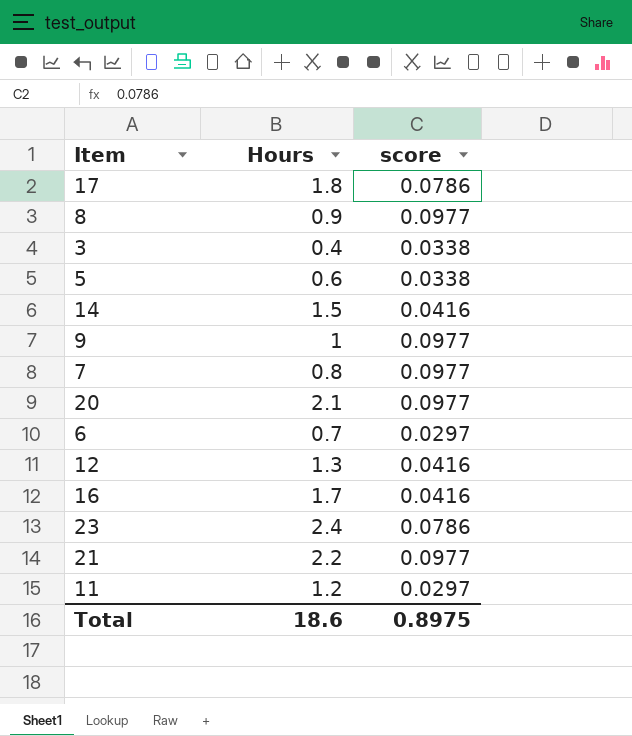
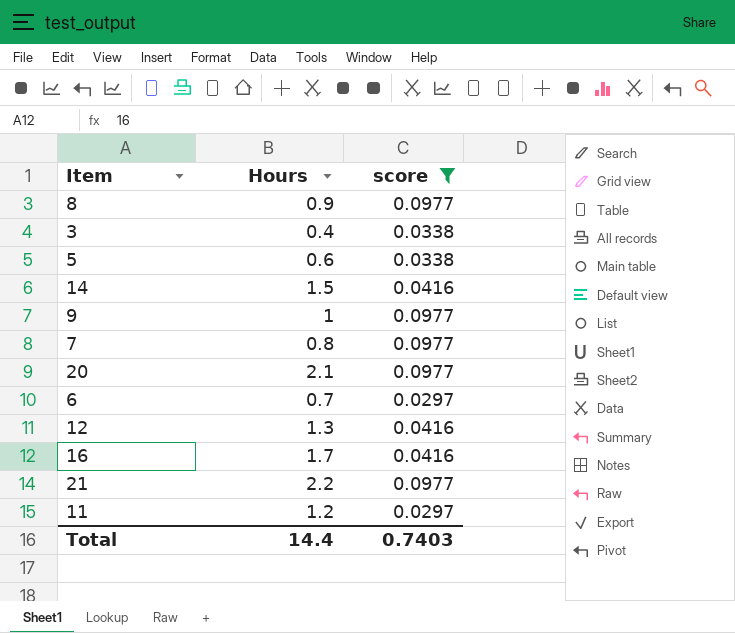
filter: none -> score != 0.0786
Total | Hours: 18.6 -> 14.4
Total | score: 0.8975 -> 0.7403

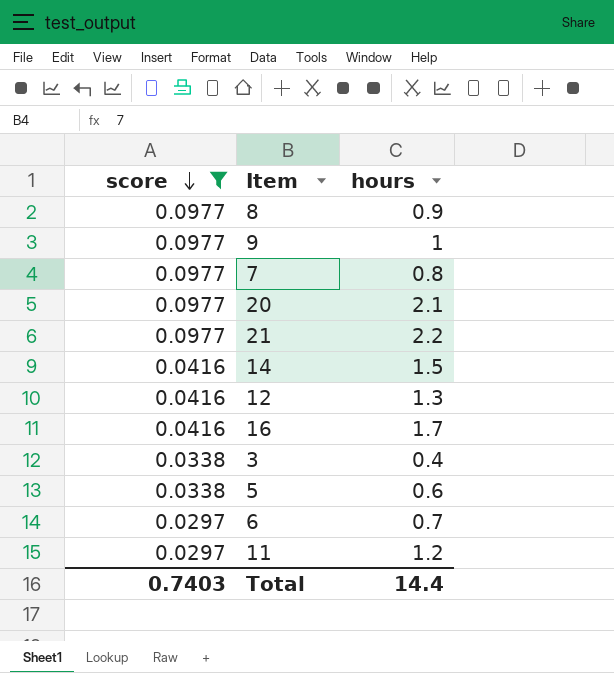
row order: none -> score descending
column score | position: 3 -> 1
column name: Hours -> hours

